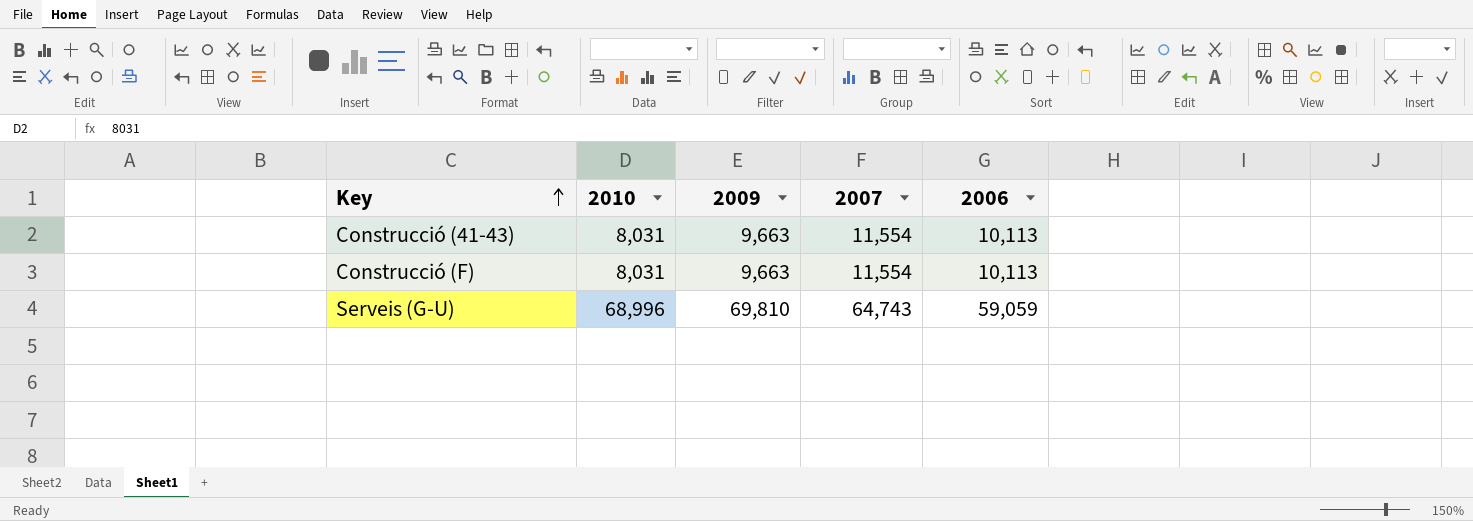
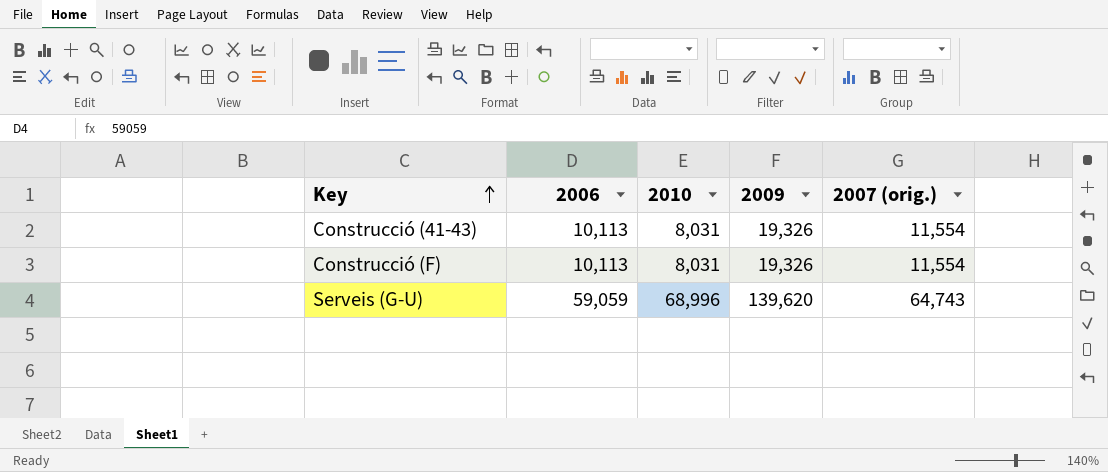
column 2006 | position: 5 -> 2
column name: 2007 -> 2007 (orig.)
Construcció (41-43) | 2009: 9,663 -> 19,326
Construcció (F) | 2009: 9,663 -> 19,326
Serveis (G-U) | 2009: 69,810 -> 139,620

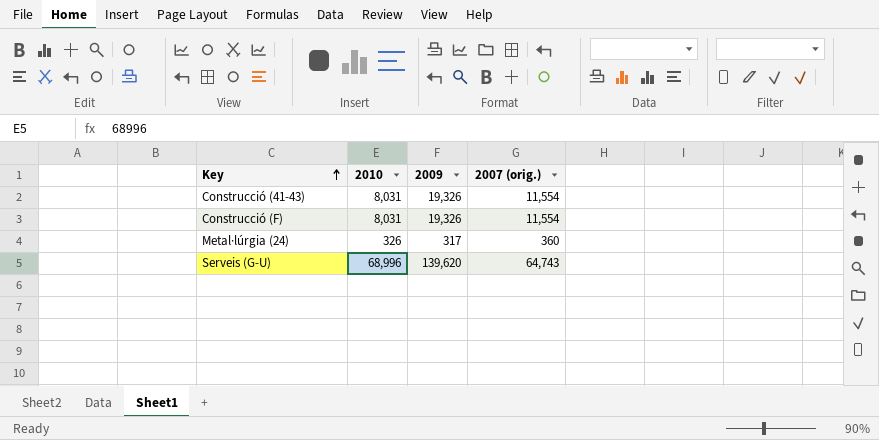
column 2006 | position: 2 -> none
row Metal·lúrgia (24): none -> 326 | 317 | 360

